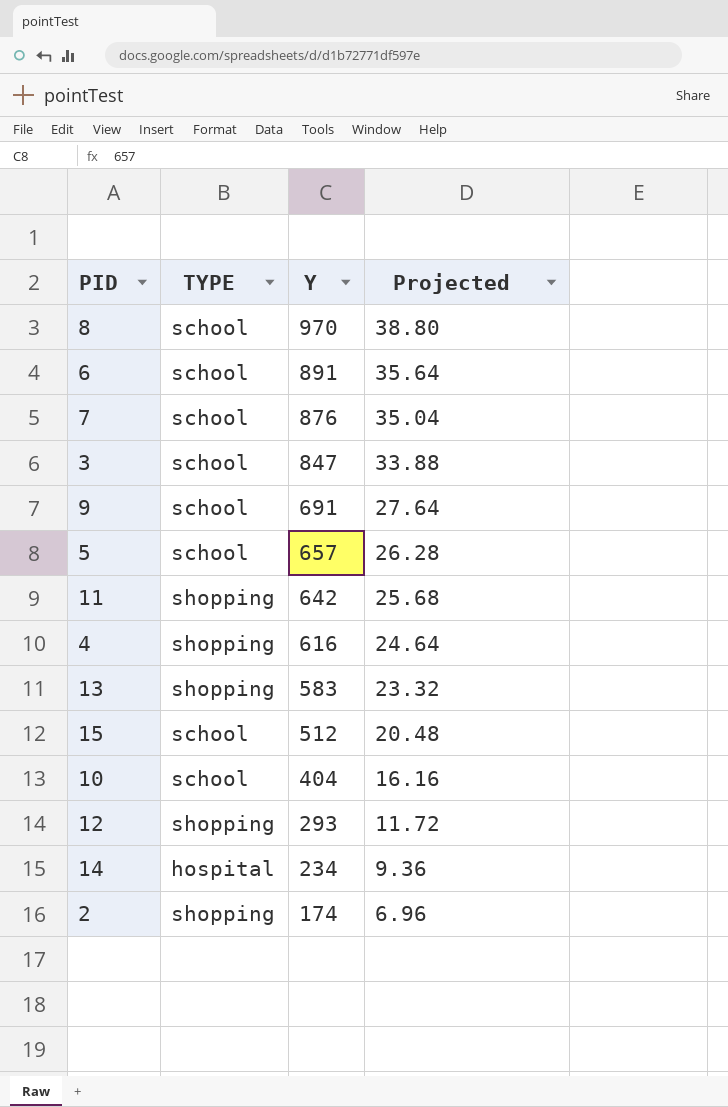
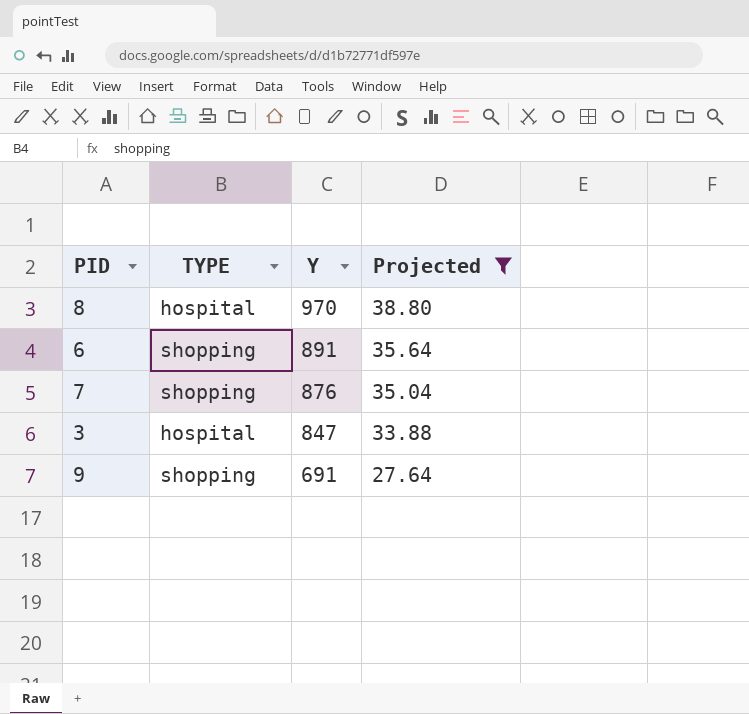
filter: none -> Projected >= 27.64
8 | TYPE: school -> hospital
6 | TYPE: school -> shopping
7 | TYPE: school -> shopping
3 | TYPE: school -> hospital
9 | TYPE: school -> shopping

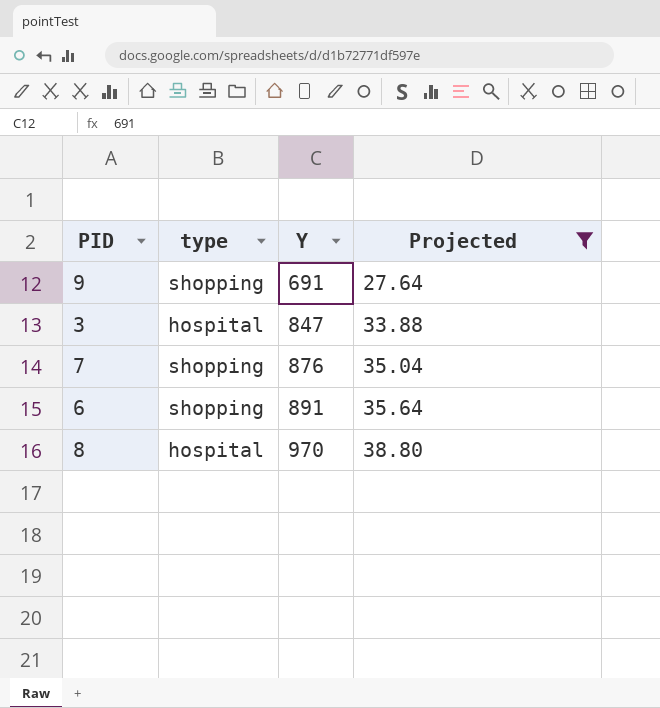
row order: Y descending -> Y ascending
column name: TYPE -> type

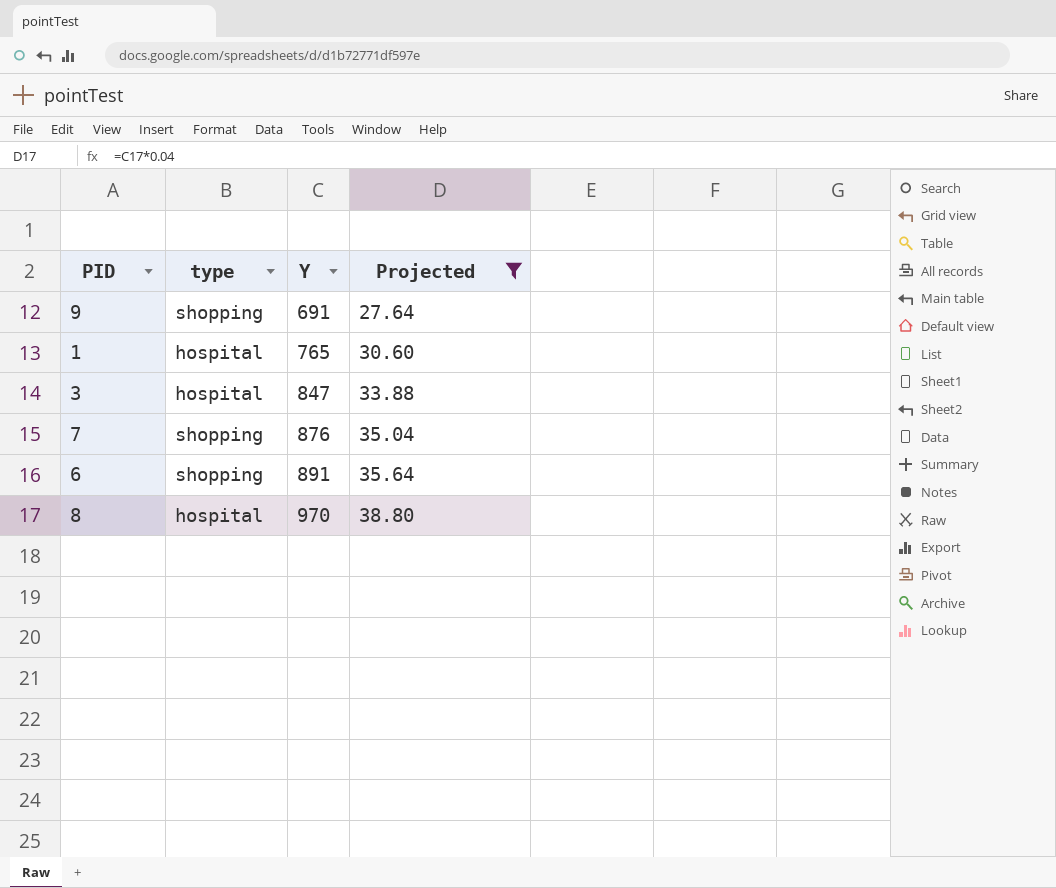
row 1: none -> hospital | 765 | 30.60

